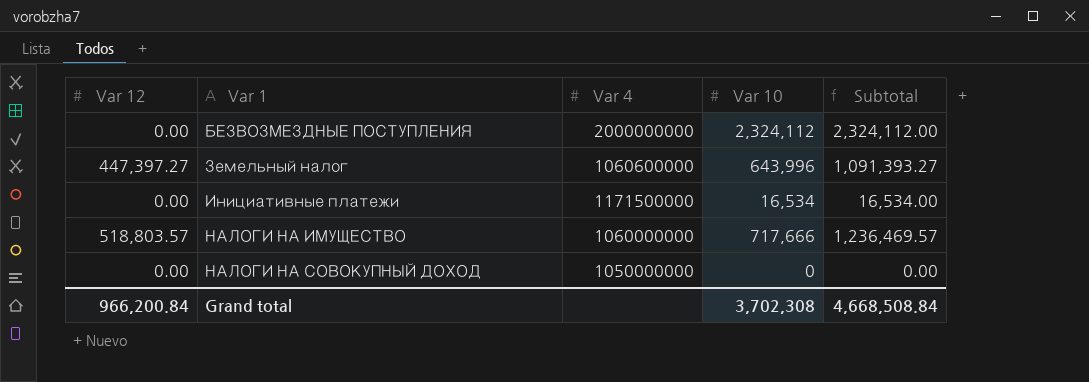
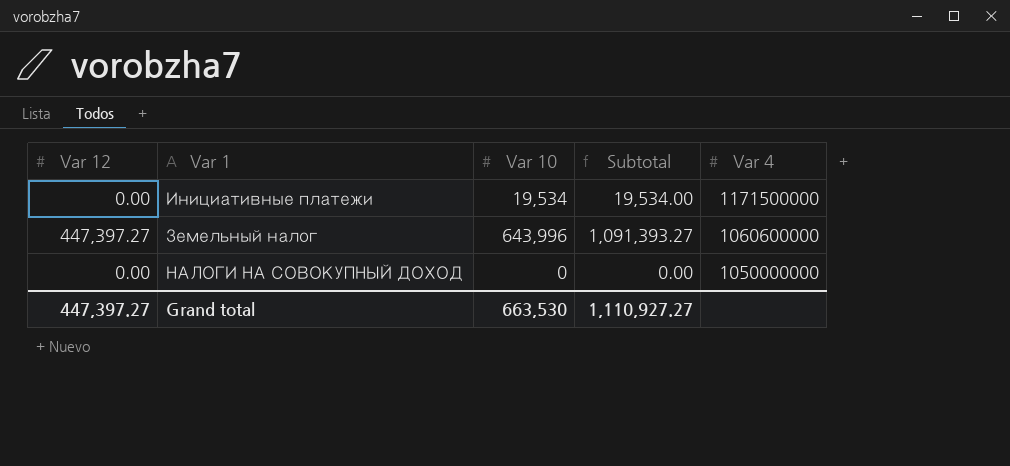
row order: Var 1 ascending -> Var 4 descending
column Var 4 | position: 3 -> 5
row БЕЗВОЗМЕЗДНЫЕ ПОСТУПЛЕНИЯ: 0.00 | 2000000000 | 2,324,112 | 2,324,112.00 -> none
row НАЛОГИ НА ИМУЩЕСТВО: 518,803.57 | 1060000000 | 717,666 | 1,236,469.57 -> none
Инициативные платежи | Var 10: 16,534 -> 19,534
Инициативные платежи | Subtotal: 16,534.00 -> 19,534.00
Grand total | Var 12: 966,200.84 -> 447,397.27
Grand total | Var 10: 3,702,308 -> 663,530
Grand total | Subtotal: 4,668,508.84 -> 1,110,927.27

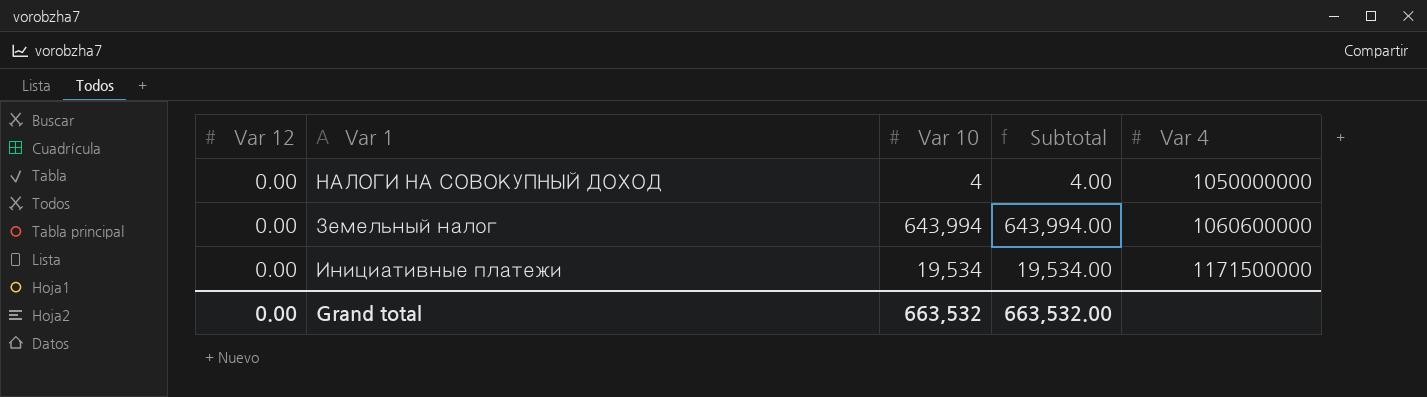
row order: Var 4 descending -> Var 4 ascending
НАЛОГИ НА СОВОКУПНЫЙ ДОХОД | Var 10: 0 -> 4
НАЛОГИ НА СОВОКУПНЫЙ ДОХОД | Subtotal: 0.00 -> 4.00
Земельный налог | Var 12: 447,397.27 -> 0.00
Земельный налог | Var 10: 643,996 -> 643,994
Земельный налог | Subtotal: 1,091,393.27 -> 643,994.00
Grand total | Var 12: 447,397.27 -> 0.00
Grand total | Var 10: 663,530 -> 663,532
Grand total | Subtotal: 1,110,927.27 -> 663,532.00

